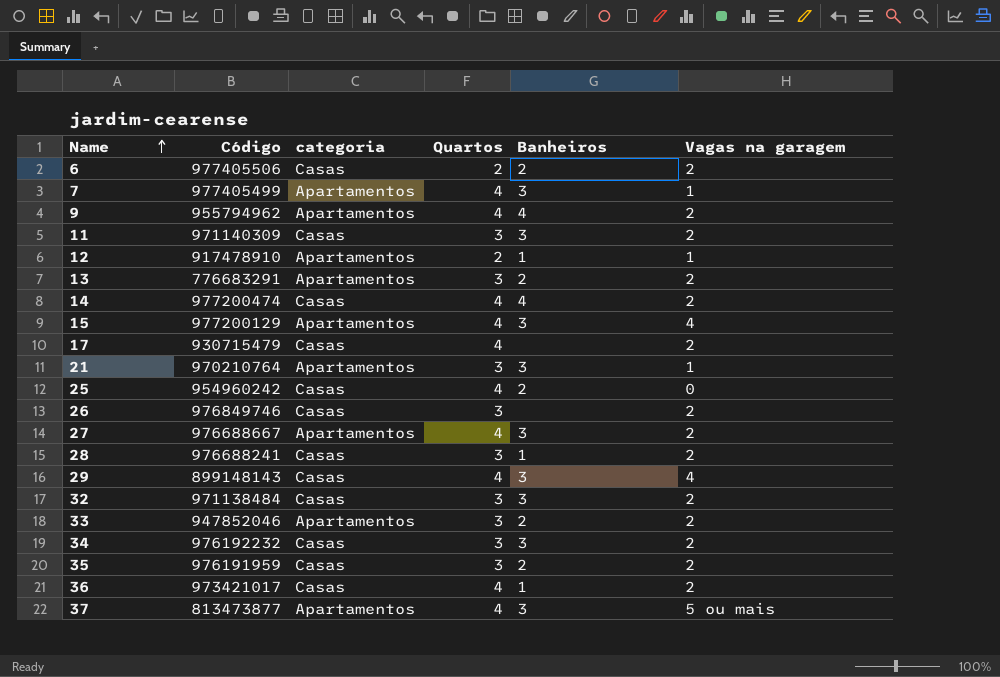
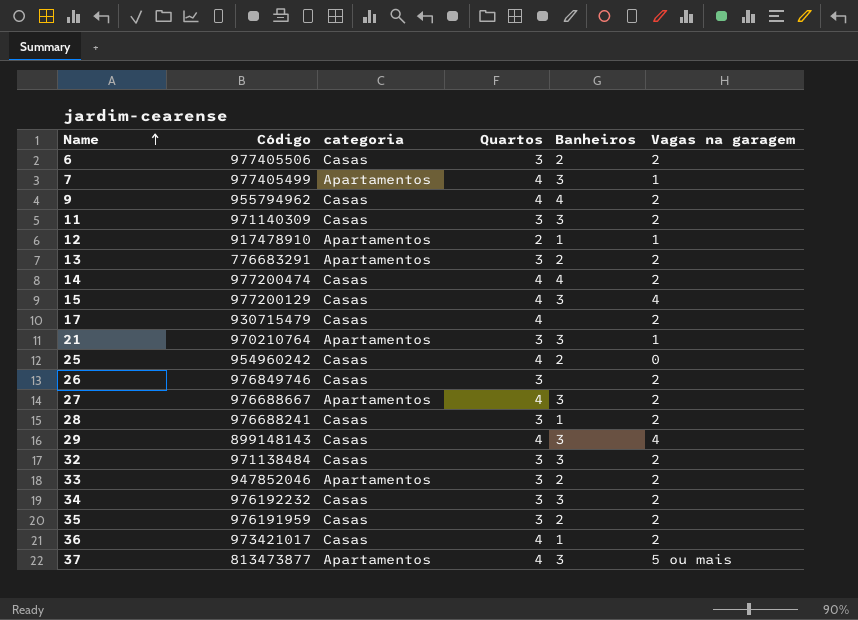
6 | Quartos: 2 -> 3
9 | categoria: Apartamentos -> Casas
15 | categoria: Apartamentos -> Casas

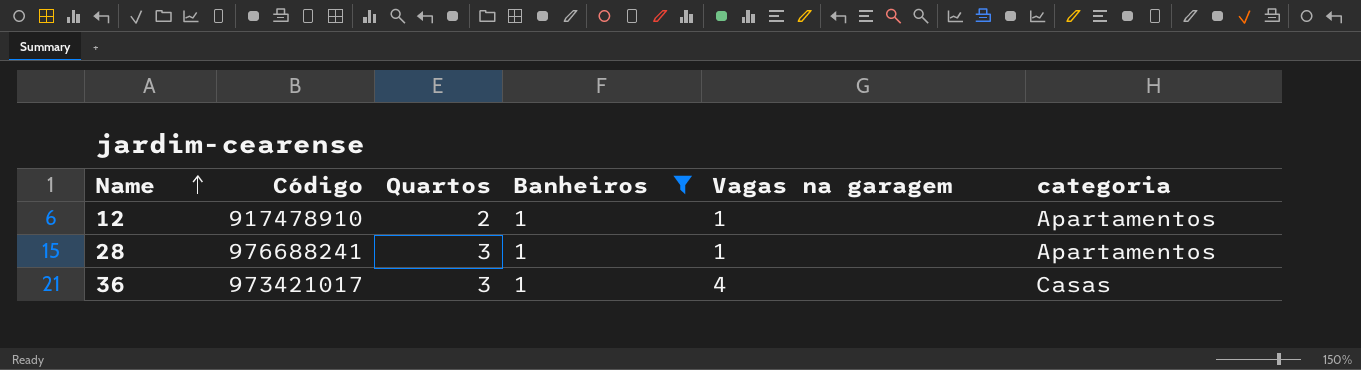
filter: none -> Banheiros = 1
column categoria | position: 3 -> 6
28 | Vagas na garagem: 2 -> 1
28 | categoria: Casas -> Apartamentos
36 | Quartos: 4 -> 3
36 | Vagas na garagem: 2 -> 4

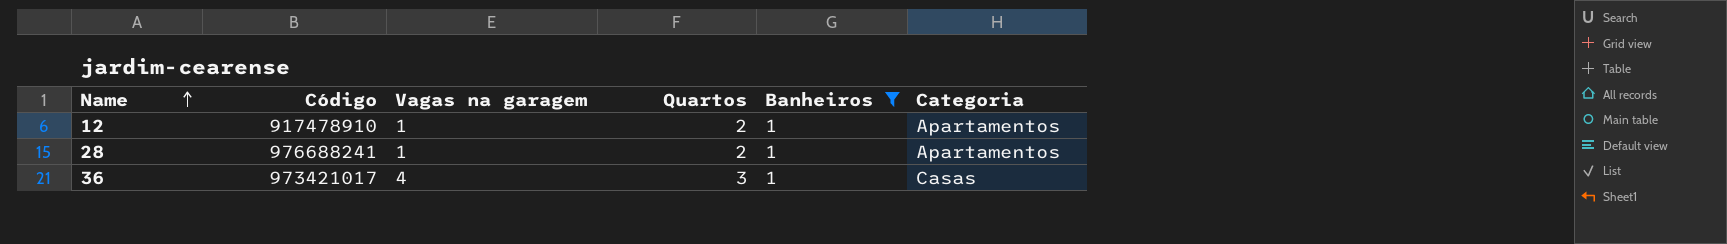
column Vagas na garagem | position: 5 -> 3
column name: categoria -> Categoria
28 | Quartos: 3 -> 2

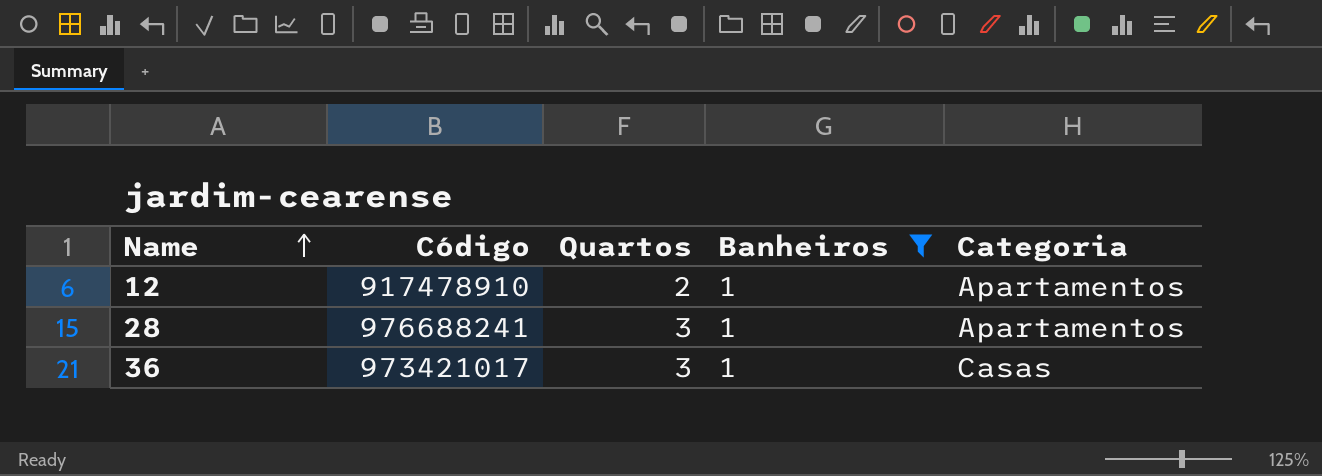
column Vagas na garagem | position: 3 -> none
28 | Quartos: 2 -> 3

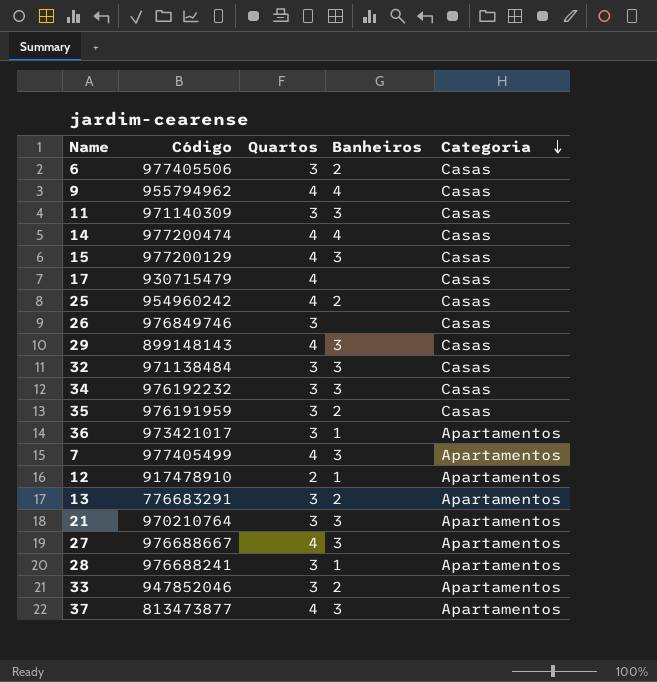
filter: Banheiros = 1 -> none
row order: Name ascending -> Categoria descending
36 | Categoria: Casas -> Apartamentos

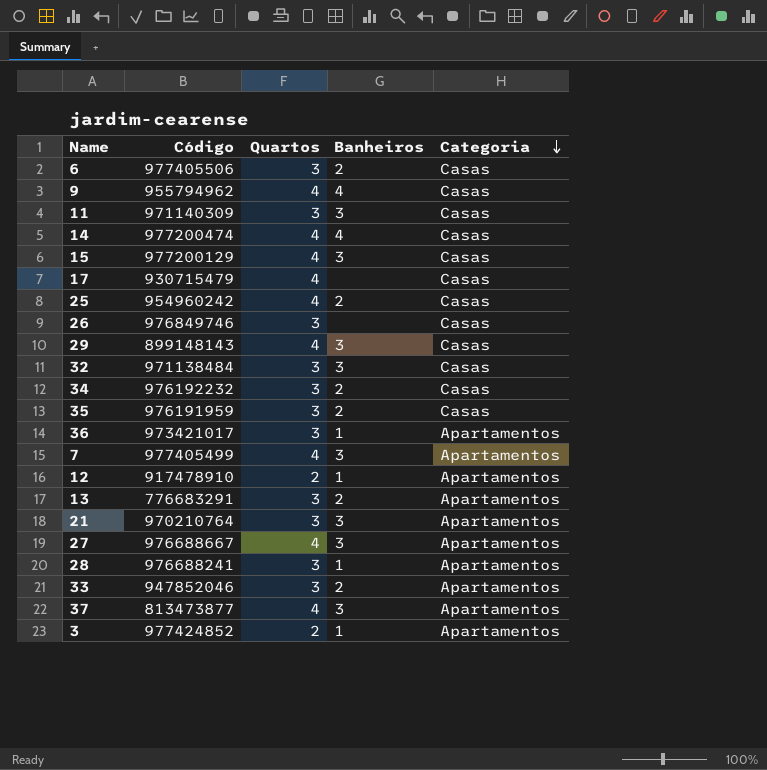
34 | Banheiros: 3 -> 2
row 3: none -> 977424852 | 2 | 1 | Apartamentos

